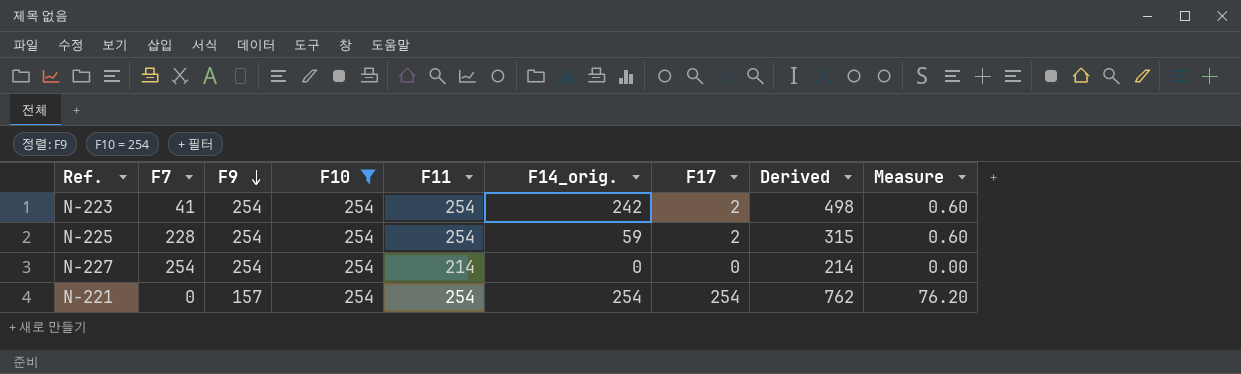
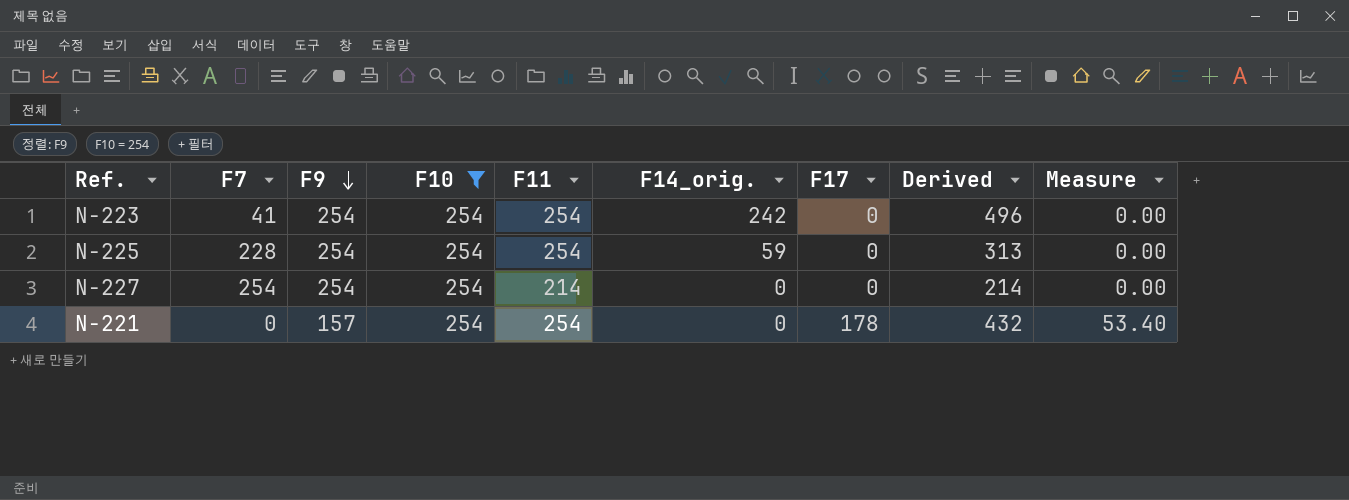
N-223 | F17: 2 -> 0
N-223 | Derived: 498 -> 496
N-223 | Measure: 0.60 -> 0.00
N-225 | F17: 2 -> 0
N-225 | Derived: 315 -> 313
N-225 | Measure: 0.60 -> 0.00
N-221 | F14_orig.: 254 -> 0
N-221 | F17: 254 -> 178
N-221 | Derived: 762 -> 432
N-221 | Measure: 76.20 -> 53.40

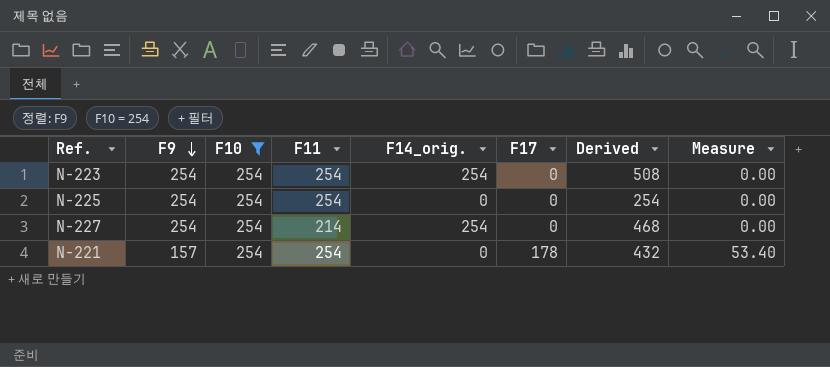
column F7 | position: 2 -> none
N-223 | F14_orig.: 242 -> 254
N-223 | Derived: 496 -> 508
N-225 | F14_orig.: 59 -> 0
N-225 | Derived: 313 -> 254
N-227 | F14_orig.: 0 -> 254
N-227 | Derived: 214 -> 468

